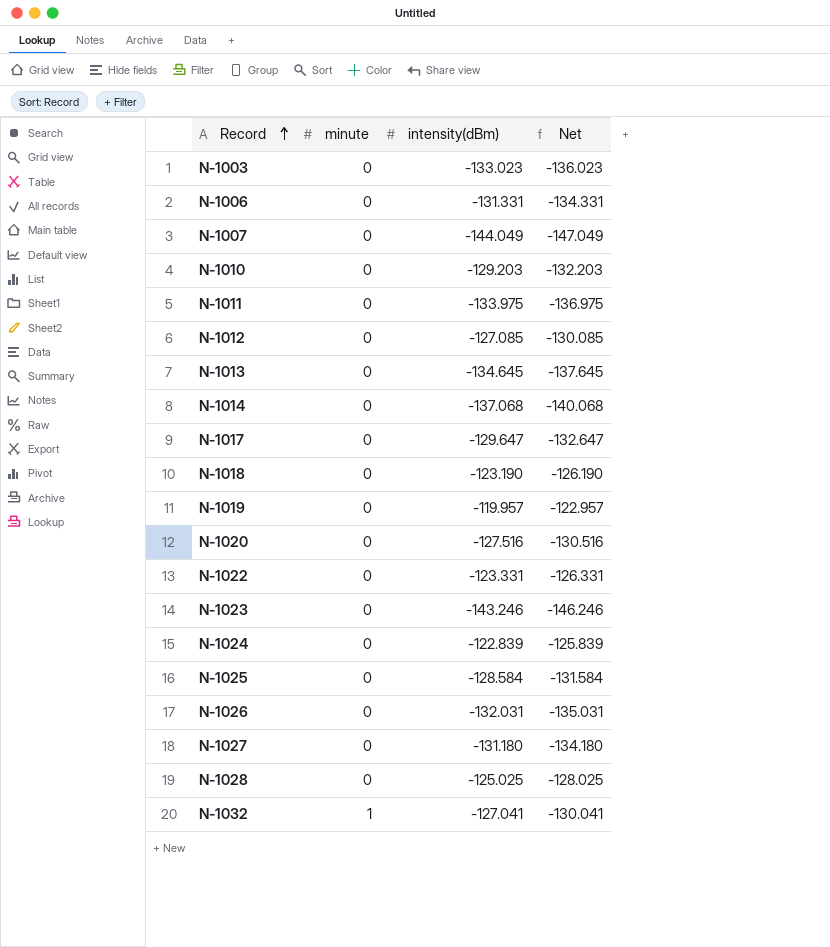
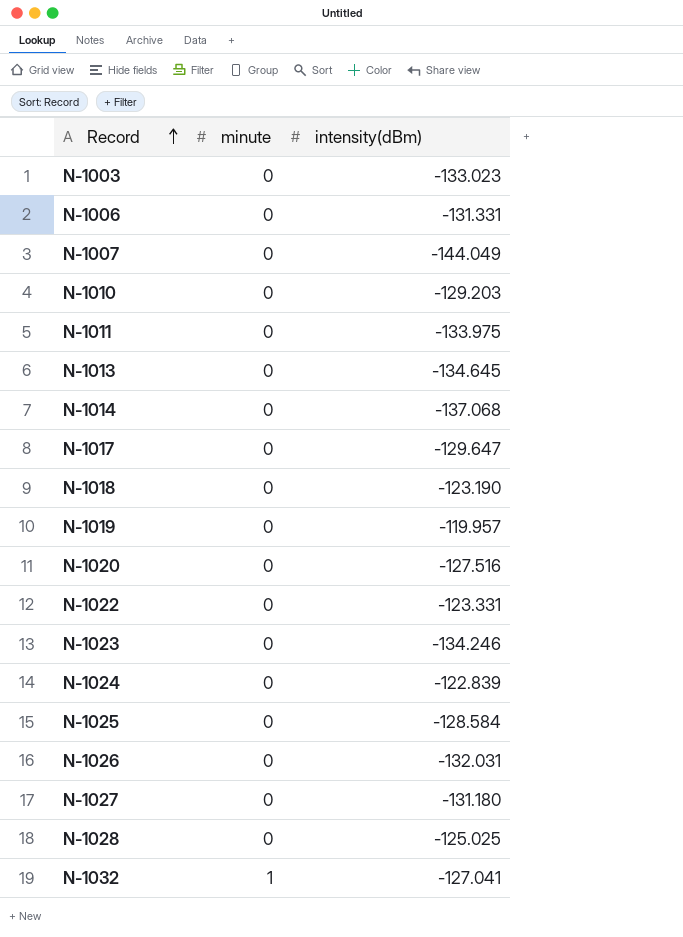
column Net | formula: [intensity(dBm)] - 3 -> none
row N-1012: 0 | -127.085 | -130.085 -> none
N-1023 | intensity(dBm): -143.246 -> -134.246

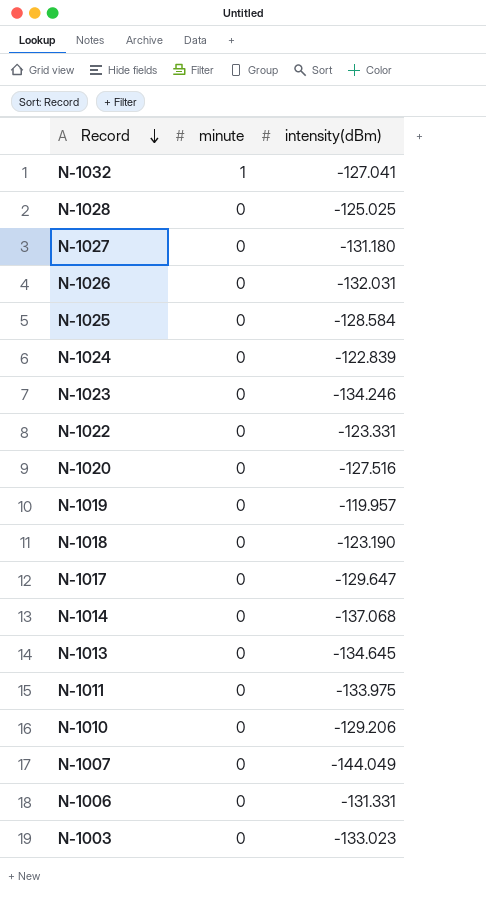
row order: Record ascending -> Record descending
N-1010 | intensity(dBm): -129.203 -> -129.206

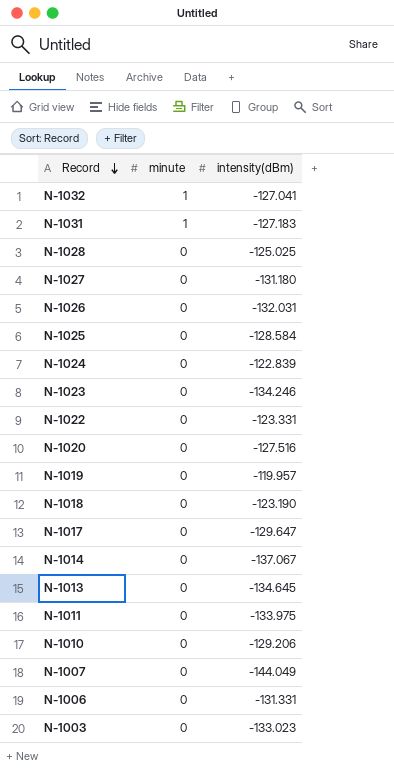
row N-1031: none -> 1 | -127.183
N-1014 | intensity(dBm): -137.068 -> -137.067

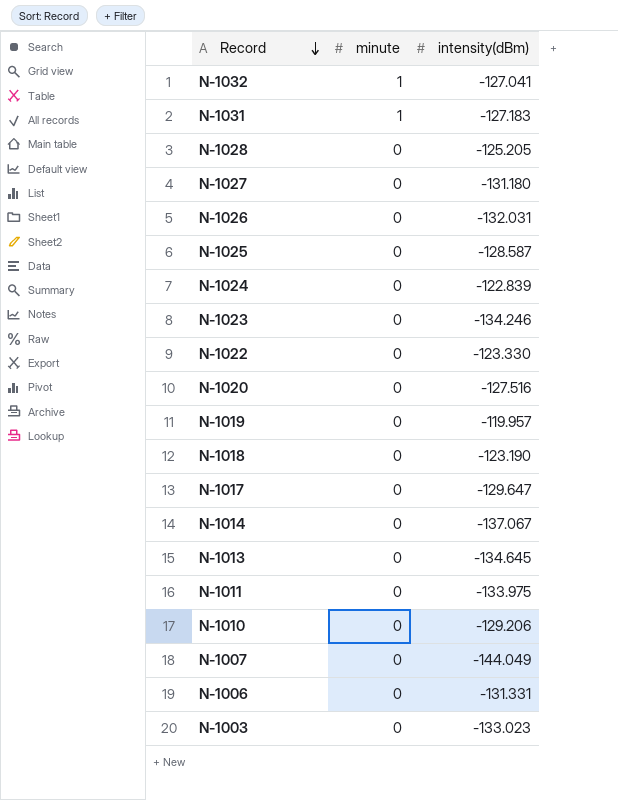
N-1028 | intensity(dBm): -125.025 -> -125.205
N-1025 | intensity(dBm): -128.584 -> -128.587
N-1022 | intensity(dBm): -123.331 -> -123.330

